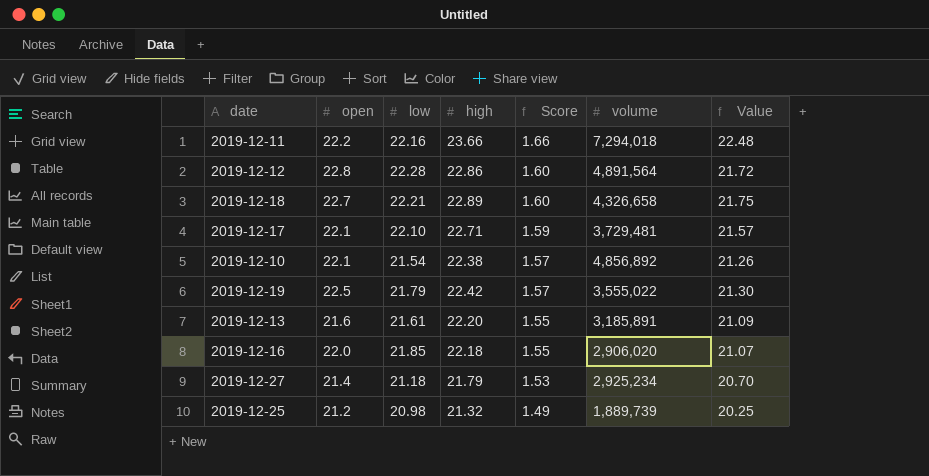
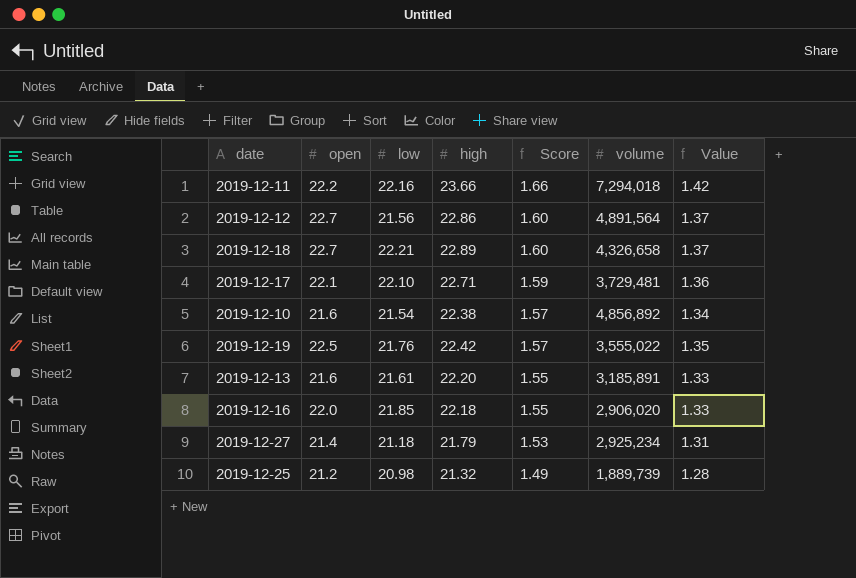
column Value | formula: [high] * 0.95 -> [high] * 0.06
2019-12-12 | open: 22.8 -> 22.7
2019-12-12 | low: 22.28 -> 21.56
2019-12-10 | open: 22.1 -> 21.6
2019-12-19 | low: 21.79 -> 21.76

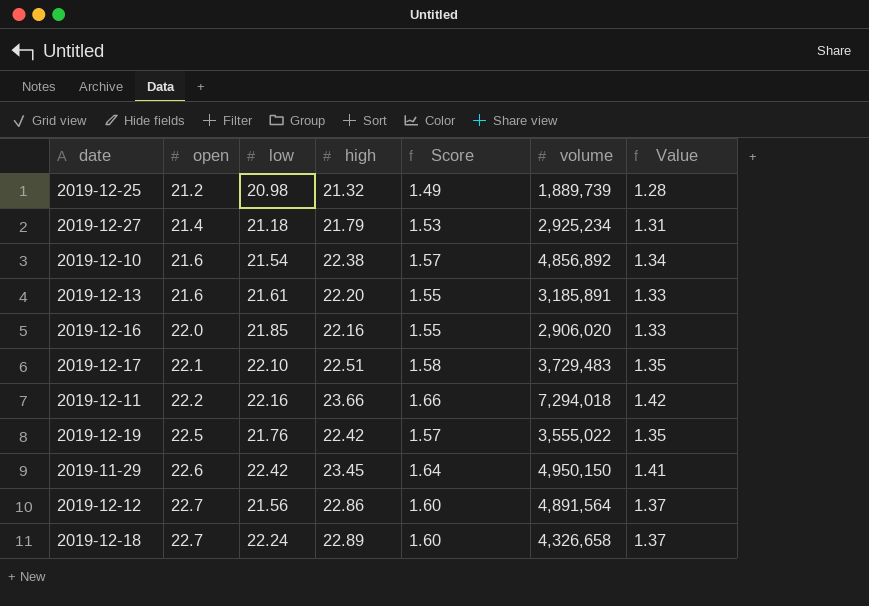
row order: Score descending -> open ascending
2019-12-16 | high: 22.18 -> 22.16
2019-12-17 | high: 22.71 -> 22.51
2019-12-17 | Score: 1.59 -> 1.58
2019-12-17 | volume: 3,729,481 -> 3,729,483
2019-12-17 | Value: 1.36 -> 1.35
row 2019-11-29: none -> 22.6 | 22.42 | 23.45 | 1.64 | 4,950,150 | 1.41
2019-12-18 | low: 22.21 -> 22.24

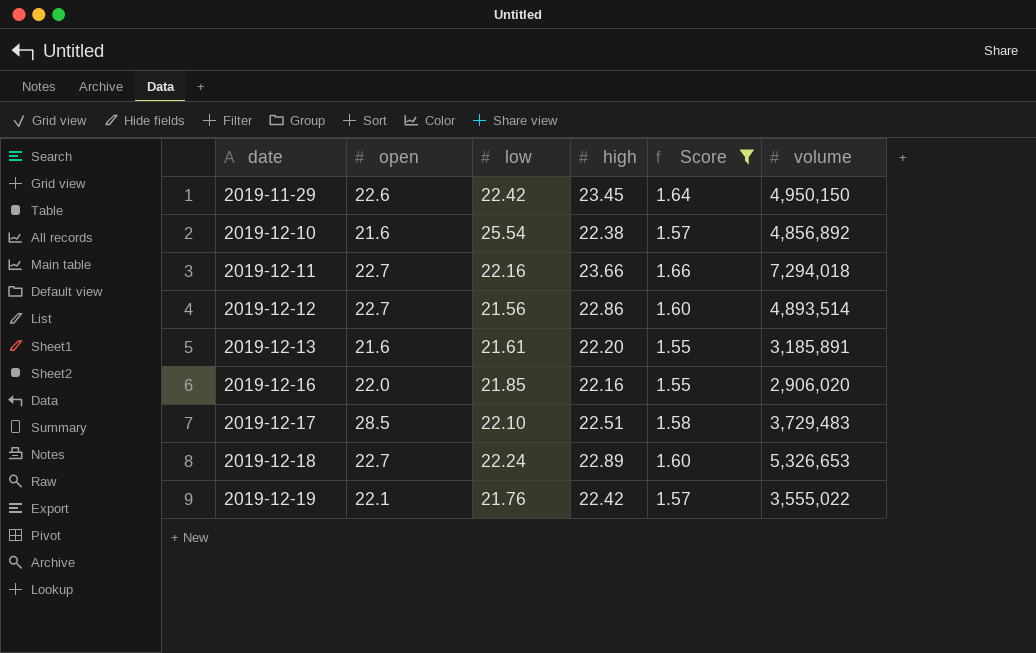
filter: none -> Score >= 1.55
row order: open ascending -> date ascending
column Value | formula: [high] * 0.06 -> none
2019-12-10 | low: 21.54 -> 25.54
2019-12-11 | open: 22.2 -> 22.7
2019-12-12 | volume: 4,891,564 -> 4,893,514
2019-12-17 | open: 22.1 -> 28.5
2019-12-18 | volume: 4,326,658 -> 5,326,653
2019-12-19 | open: 22.5 -> 22.1

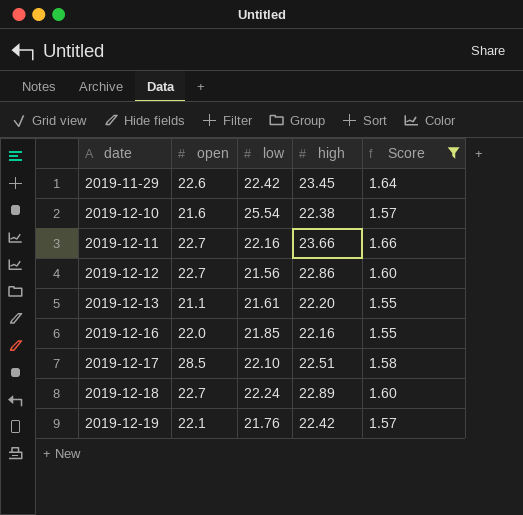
column volume | position: 6 -> none
2019-12-13 | open: 21.6 -> 21.1

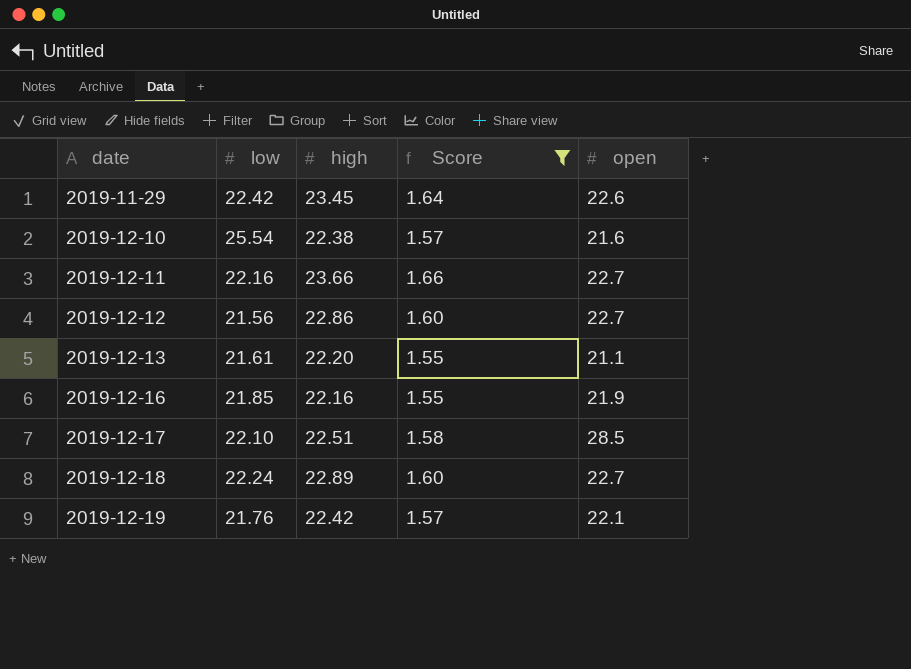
column open | position: 2 -> 5
2019-12-16 | open: 22.0 -> 21.9

